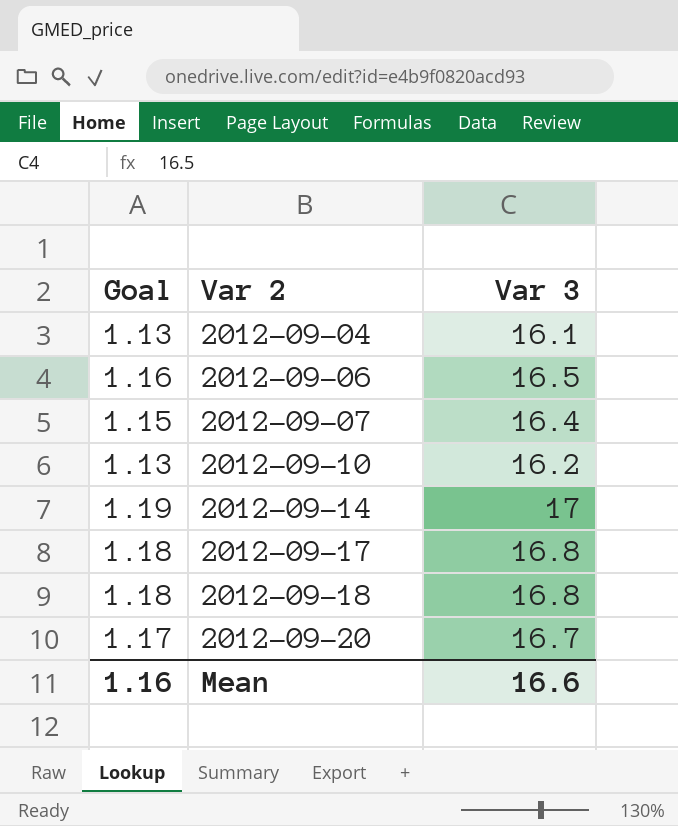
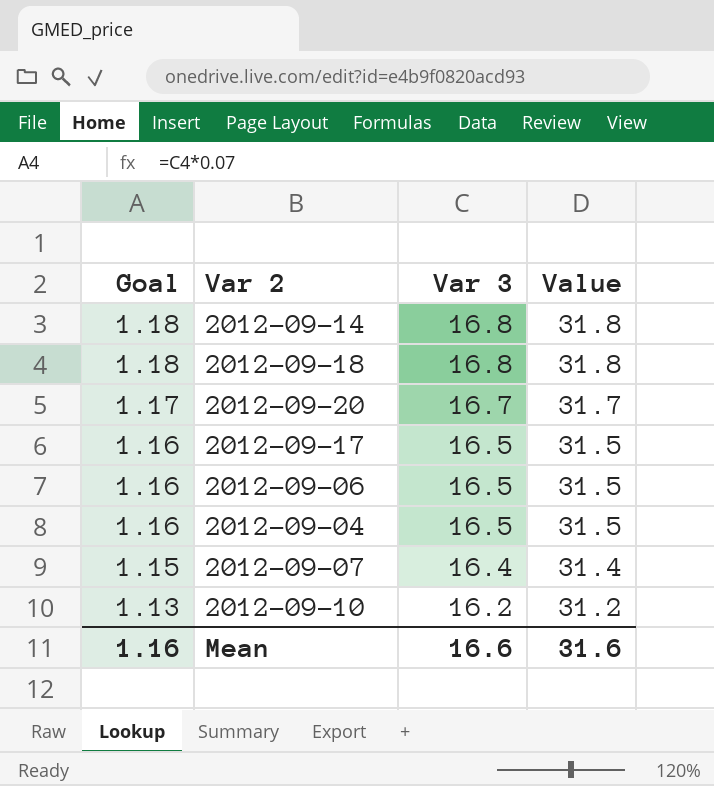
row order: Var 2 ascending -> Goal descending
column Value | formula: none -> [Var 3] + 15
2012-09-14 | Goal: 1.19 -> 1.18
2012-09-14 | Var 3: 17 -> 16.8
2012-09-17 | Goal: 1.18 -> 1.16
2012-09-17 | Var 3: 16.8 -> 16.5
2012-09-04 | Goal: 1.13 -> 1.16
2012-09-04 | Var 3: 16.1 -> 16.5

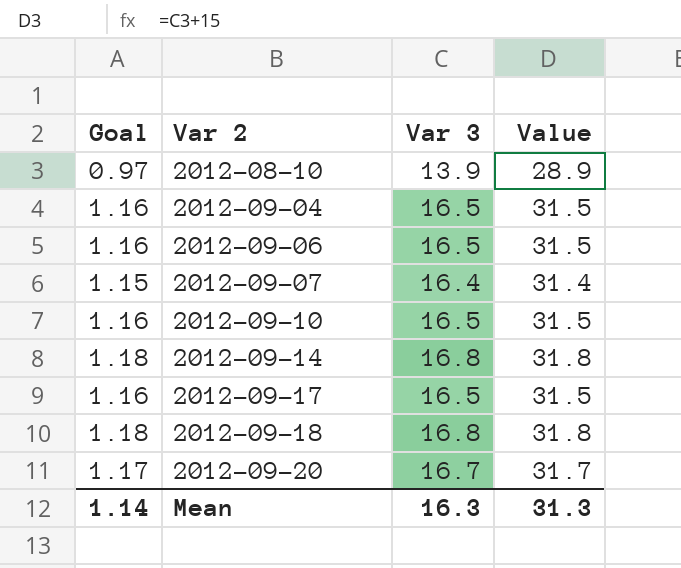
row order: Goal descending -> Var 2 ascending
row 2012-08-10: none -> 0.97 | 13.9 | 28.9
2012-09-10 | Goal: 1.13 -> 1.16
2012-09-10 | Var 3: 16.2 -> 16.5
2012-09-10 | Value: 31.2 -> 31.5
Mean | Goal: 1.16 -> 1.14
Mean | Var 3: 16.6 -> 16.3
Mean | Value: 31.6 -> 31.3

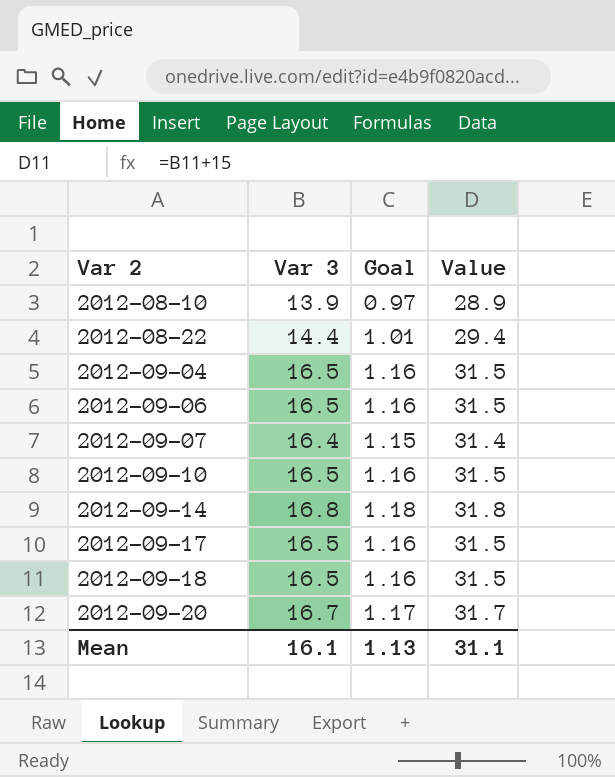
column Goal | position: 1 -> 3
row 2012-08-22: none -> 14.4 | 1.01 | 29.4
2012-09-18 | Var 3: 16.8 -> 16.5
2012-09-18 | Goal: 1.18 -> 1.16
2012-09-18 | Value: 31.8 -> 31.5
Mean | Var 3: 16.3 -> 16.1
Mean | Goal: 1.14 -> 1.13
Mean | Value: 31.3 -> 31.1

